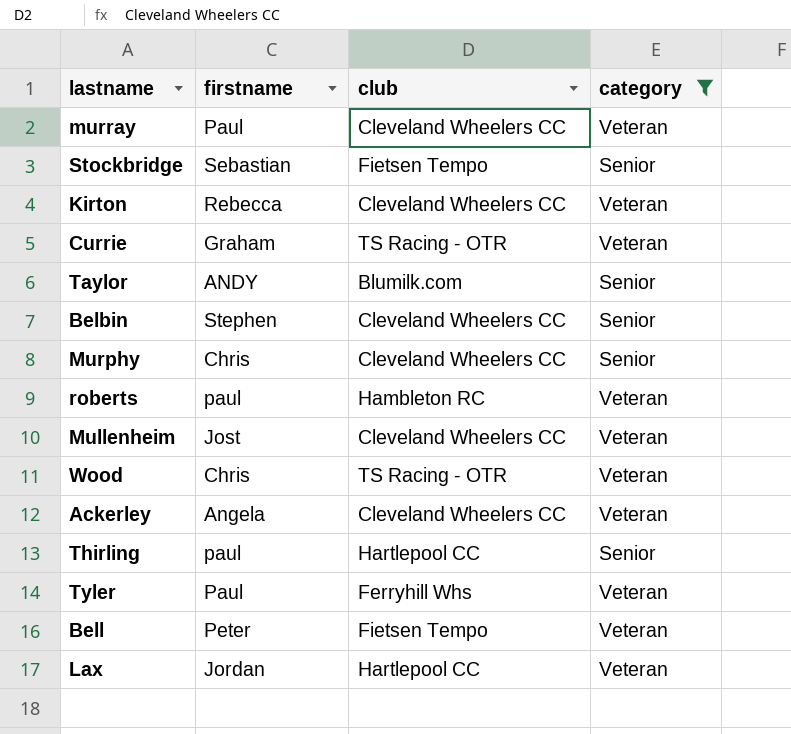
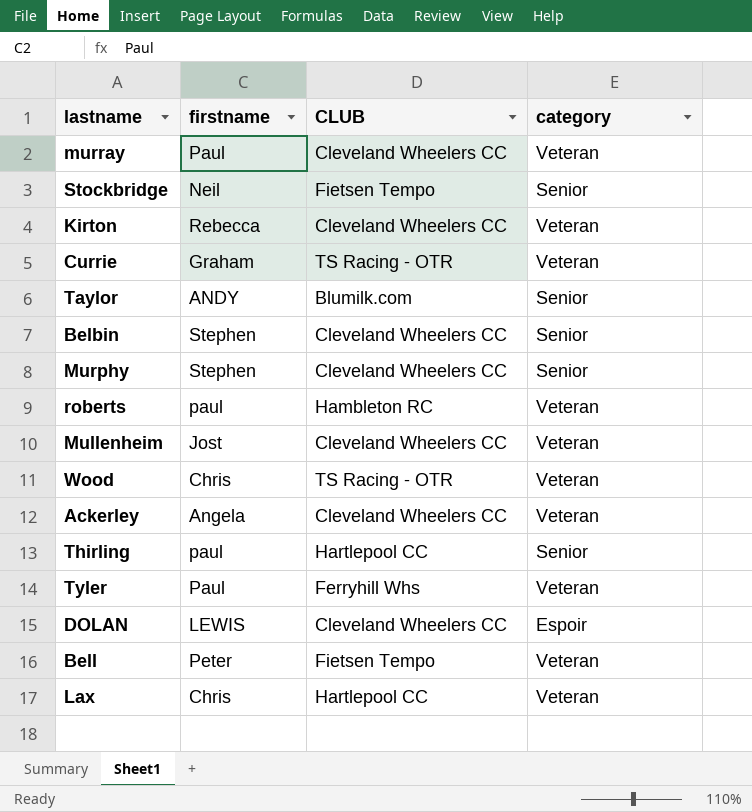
filter: category != Espoir -> none
column name: club -> CLUB
Stockbridge | firstname: Sebastian -> Neil
Murphy | firstname: Chris -> Stephen
Lax | firstname: Jordan -> Chris

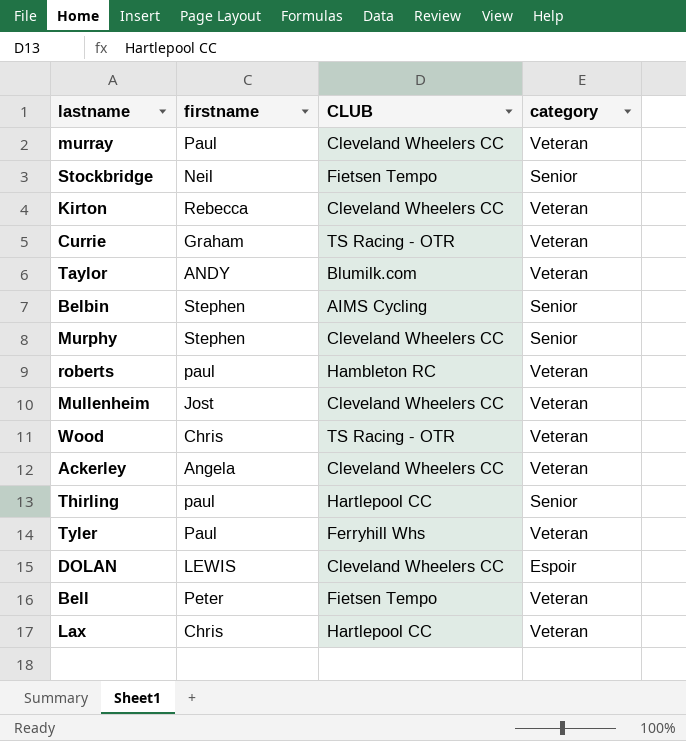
Taylor | category: Senior -> Veteran
Belbin | CLUB: Cleveland Wheelers CC -> AIMS Cycling

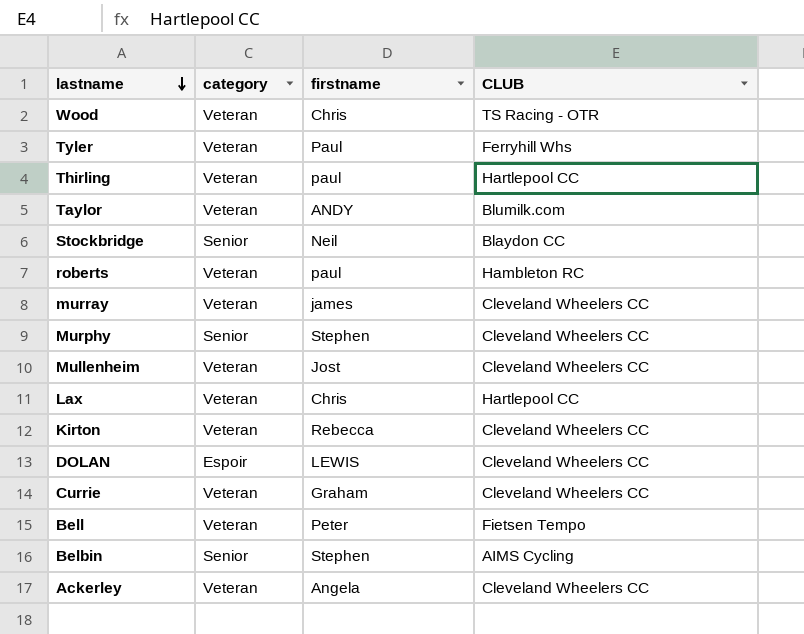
row order: none -> lastname descending
column category | position: 4 -> 2
Thirling | category: Senior -> Veteran
Stockbridge | CLUB: Fietsen Tempo -> Blaydon CC
murray | firstname: Paul -> james
Currie | CLUB: TS Racing - OTR -> Cleveland Wheelers CC

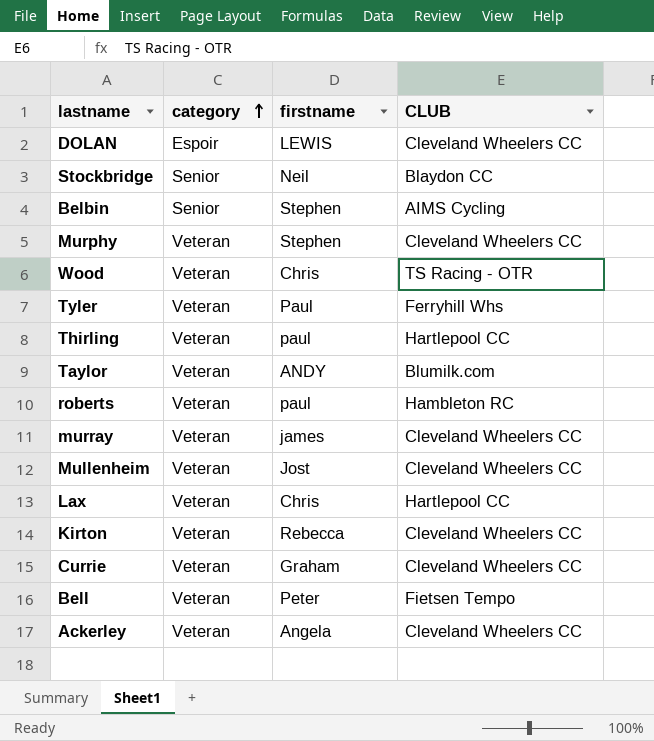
row order: lastname descending -> category ascending
Murphy | category: Senior -> Veteran

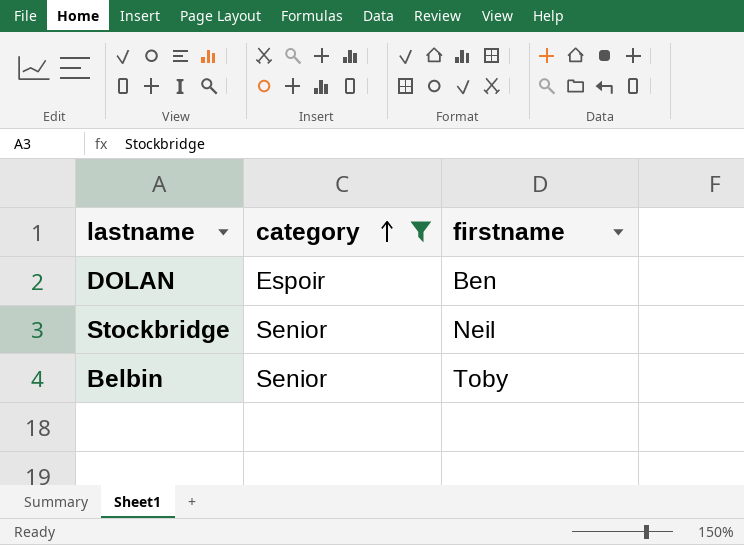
filter: none -> category != Veteran
column CLUB | position: 4 -> none
DOLAN | firstname: LEWIS -> Ben
Belbin | firstname: Stephen -> Toby

